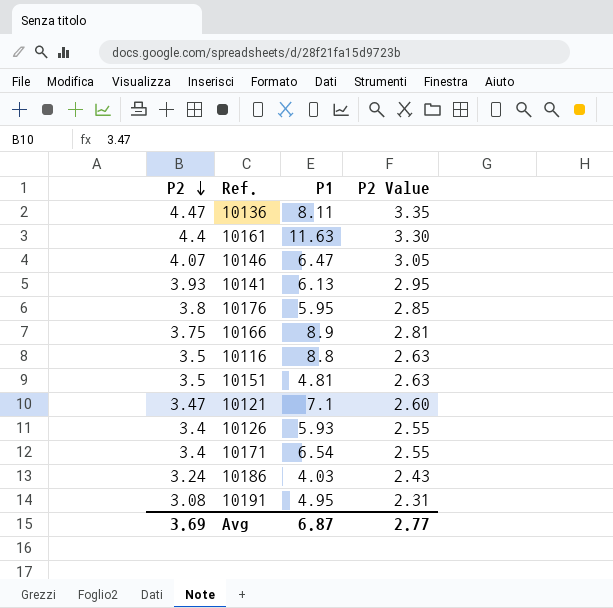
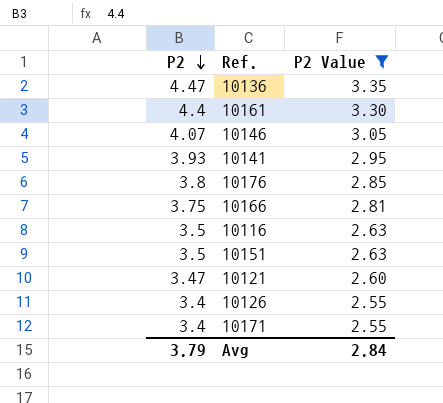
filter: none -> P2 Value >= 2.55
column P1 | position: 3 -> none
Avg | P2: 3.69 -> 3.79
Avg | P2 Value: 2.77 -> 2.84

